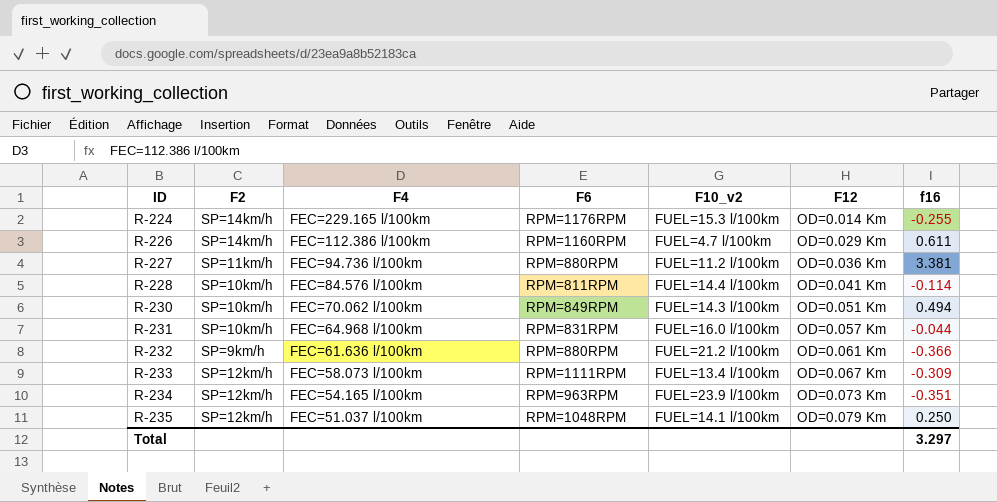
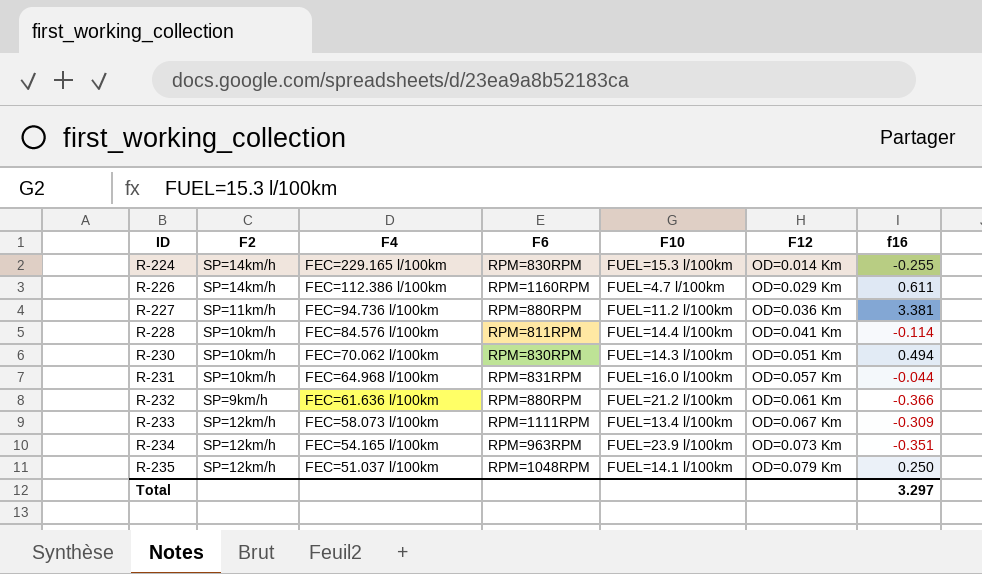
column name: F10_v2 -> F10
R-224 | F6: RPM=1176RPM -> RPM=830RPM
R-230 | F6: RPM=849RPM -> RPM=830RPM

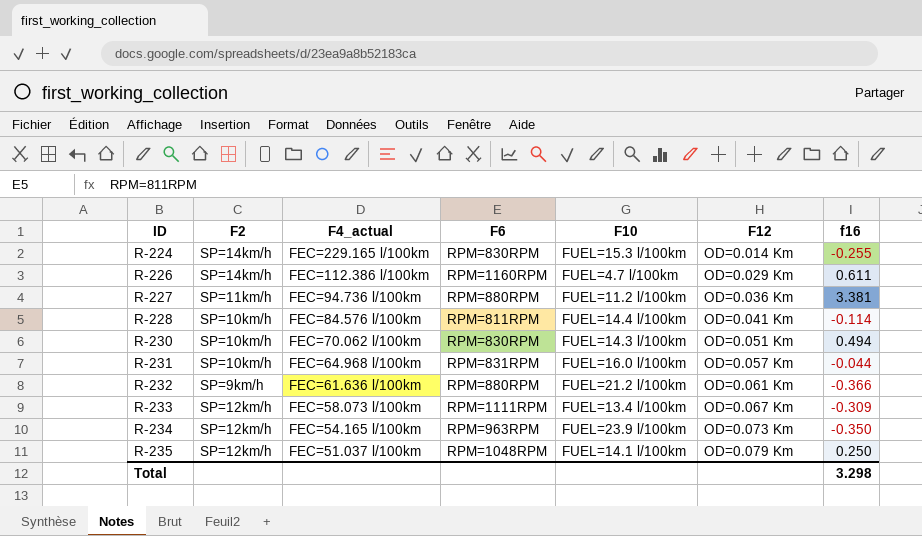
column name: F4 -> F4_actual
R-234 | f16: -0.351 -> -0.350
Total | f16: 3.297 -> 3.298

